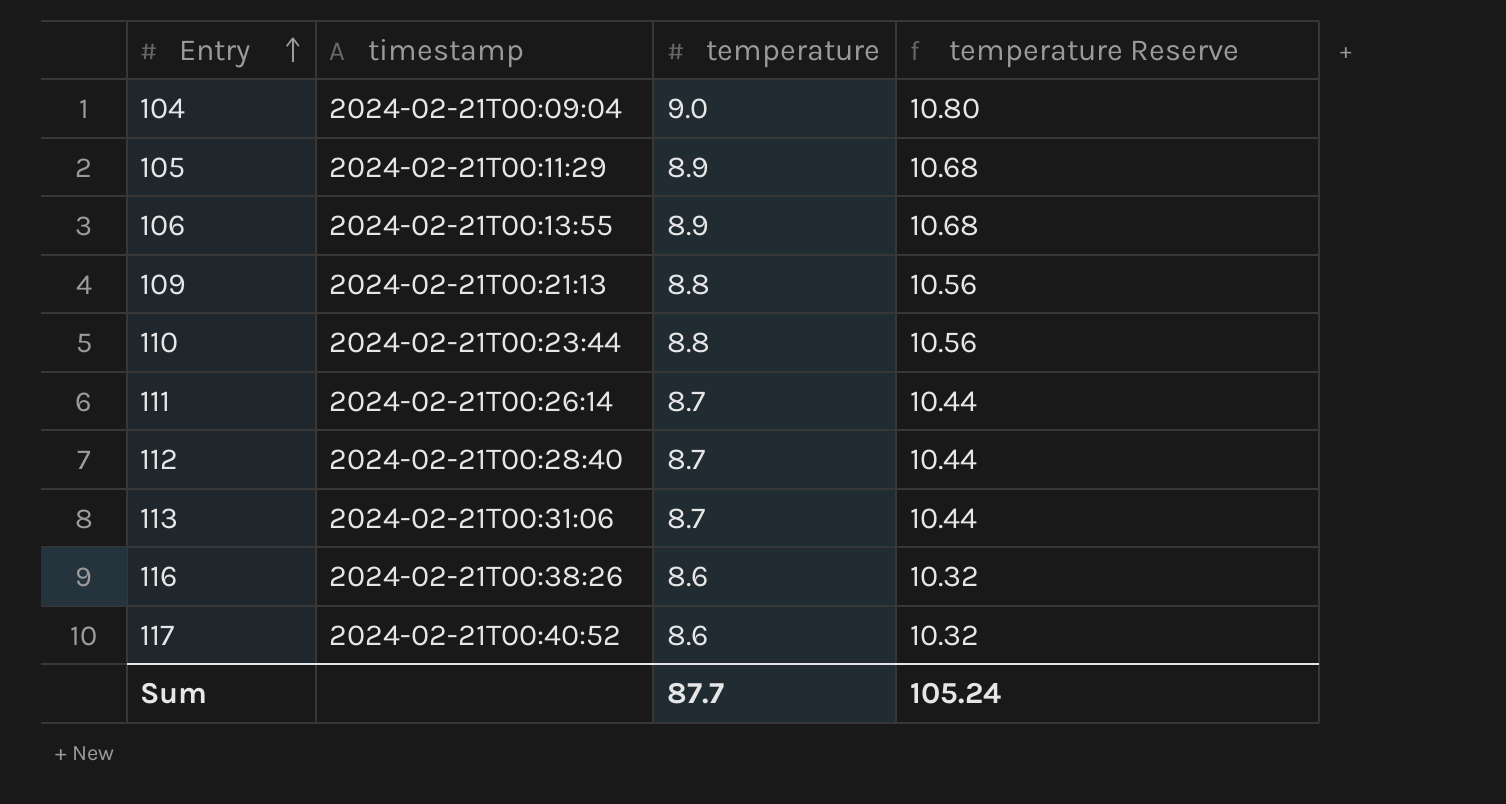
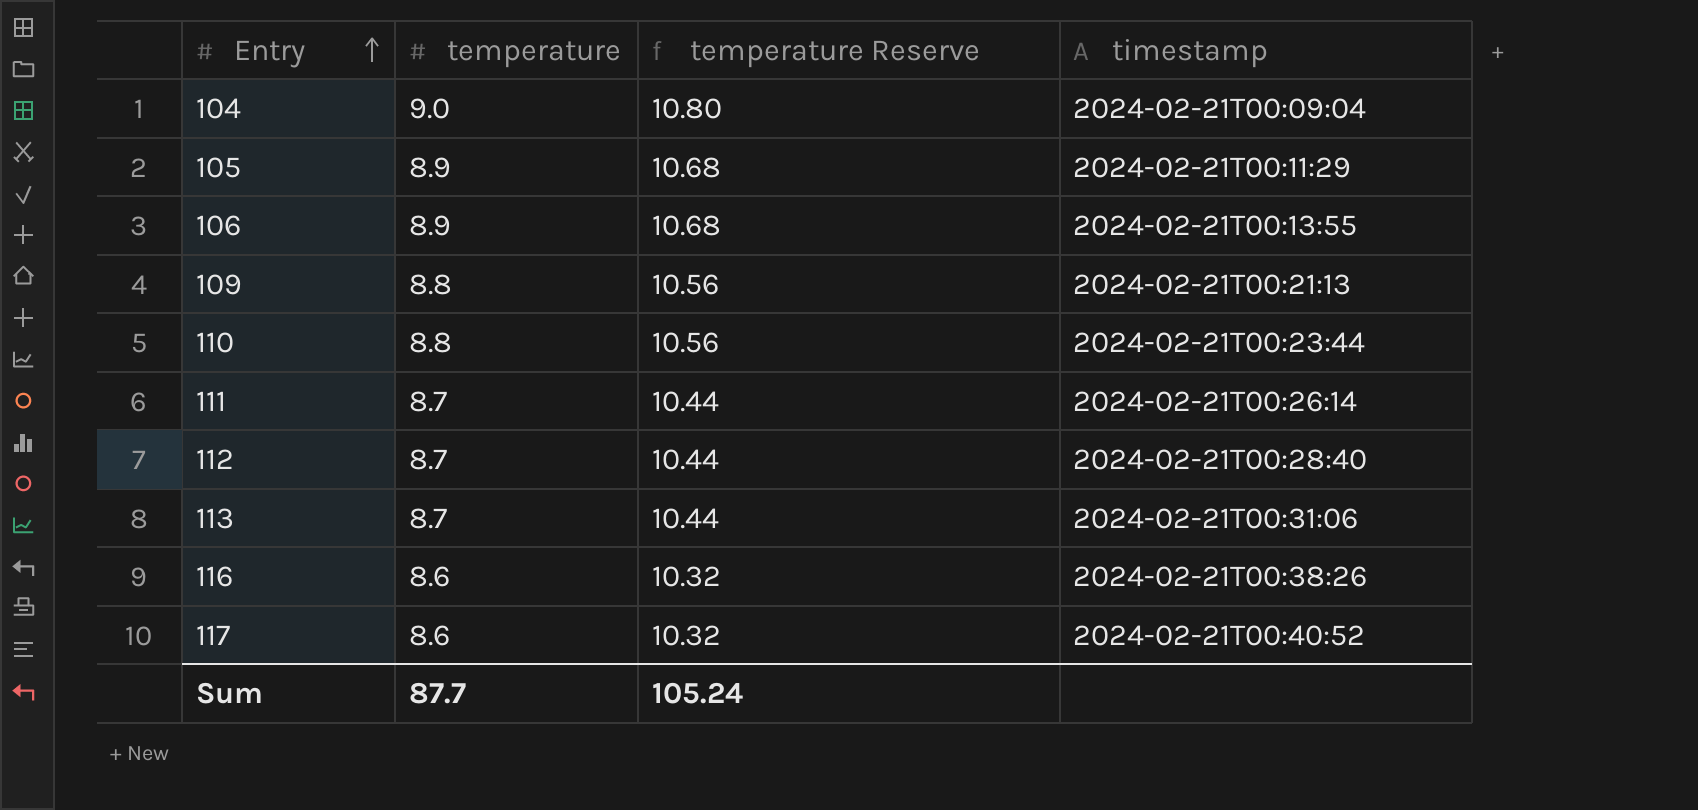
column timestamp | position: 2 -> 4

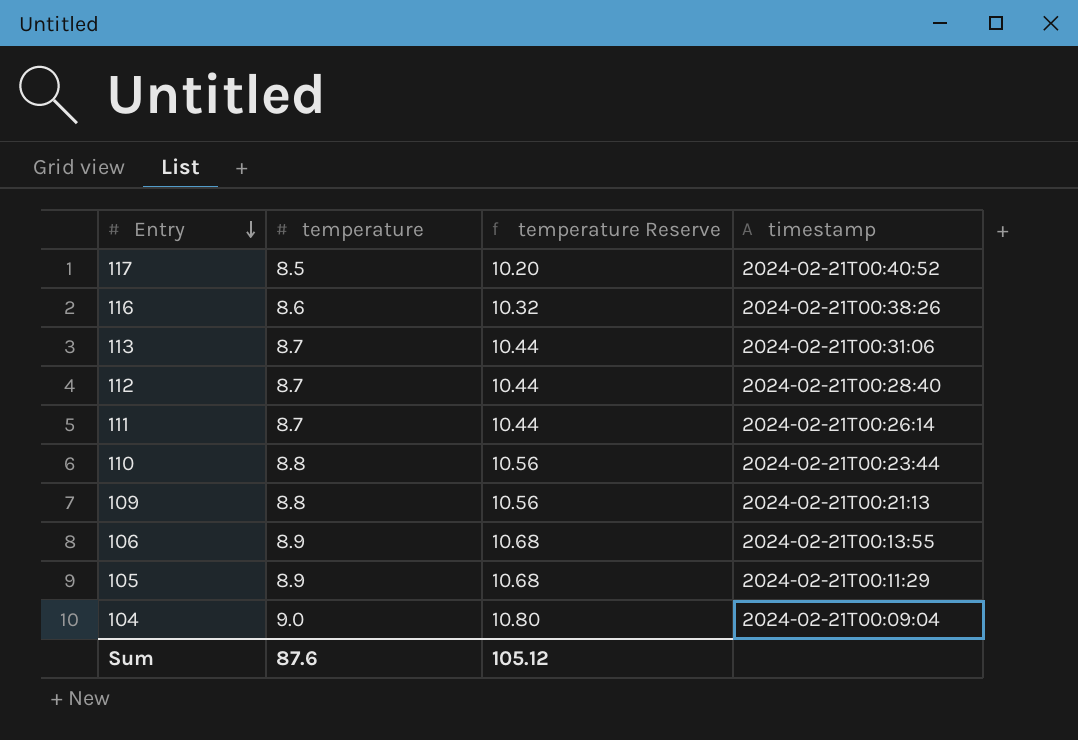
row order: Entry ascending -> Entry descending
117 | temperature: 8.6 -> 8.5
117 | temperature Reserve: 10.32 -> 10.20
Sum | temperature: 87.7 -> 87.6
Sum | temperature Reserve: 105.24 -> 105.12

